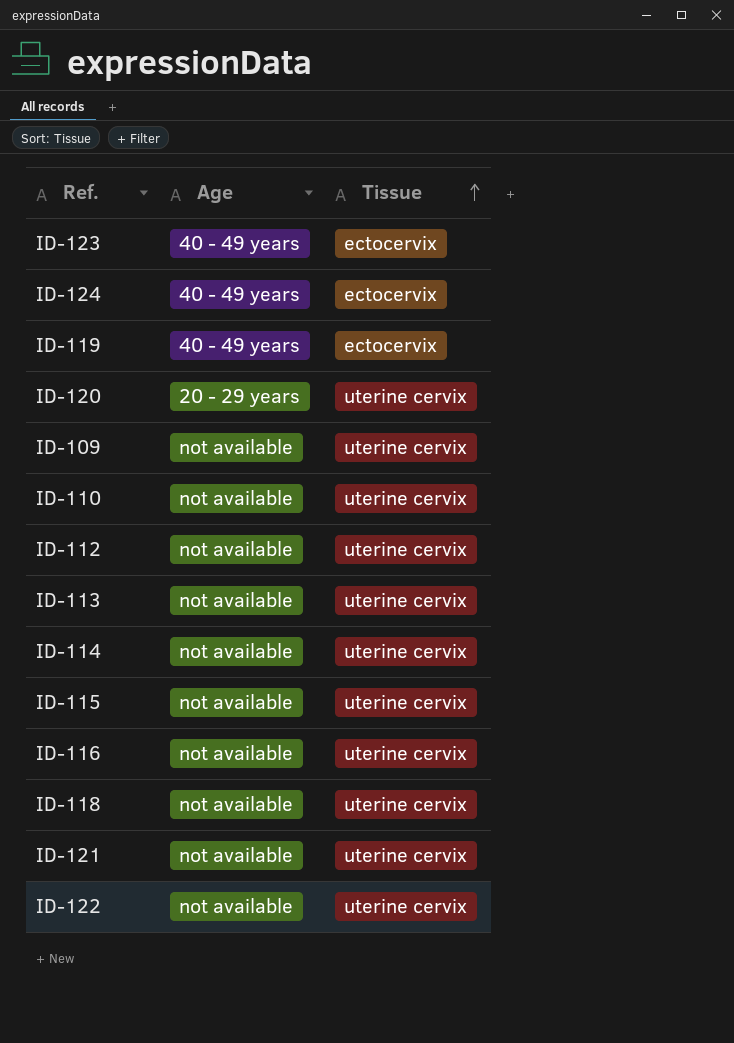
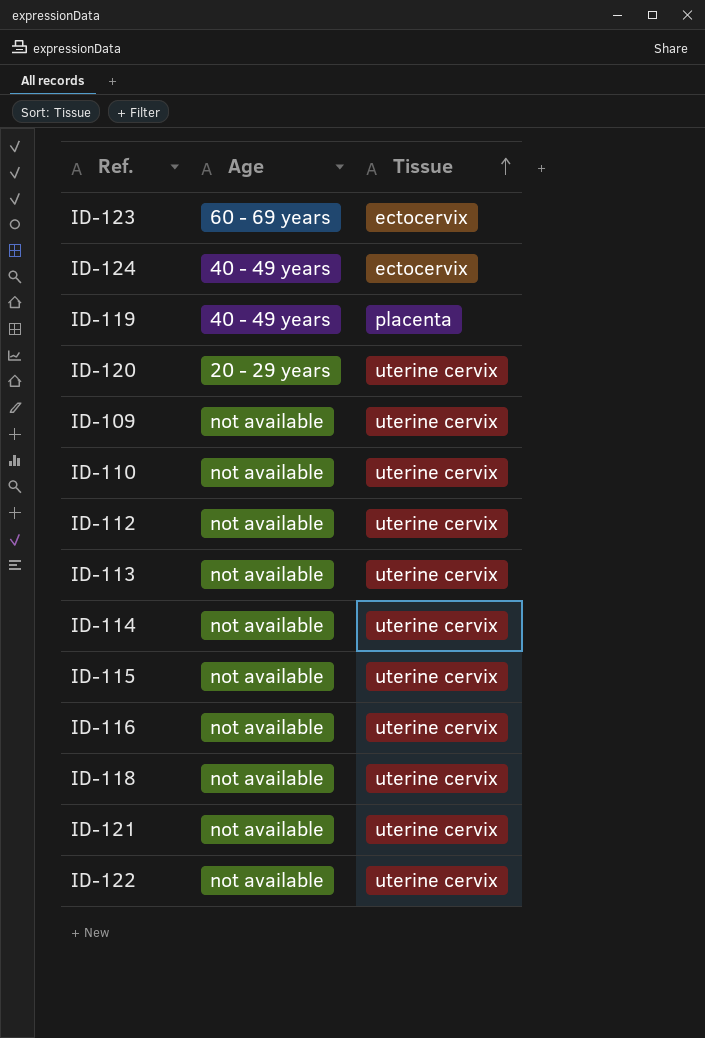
ID-123 | Age: 40 - 49 years -> 60 - 69 years
ID-119 | Tissue: ectocervix -> placenta

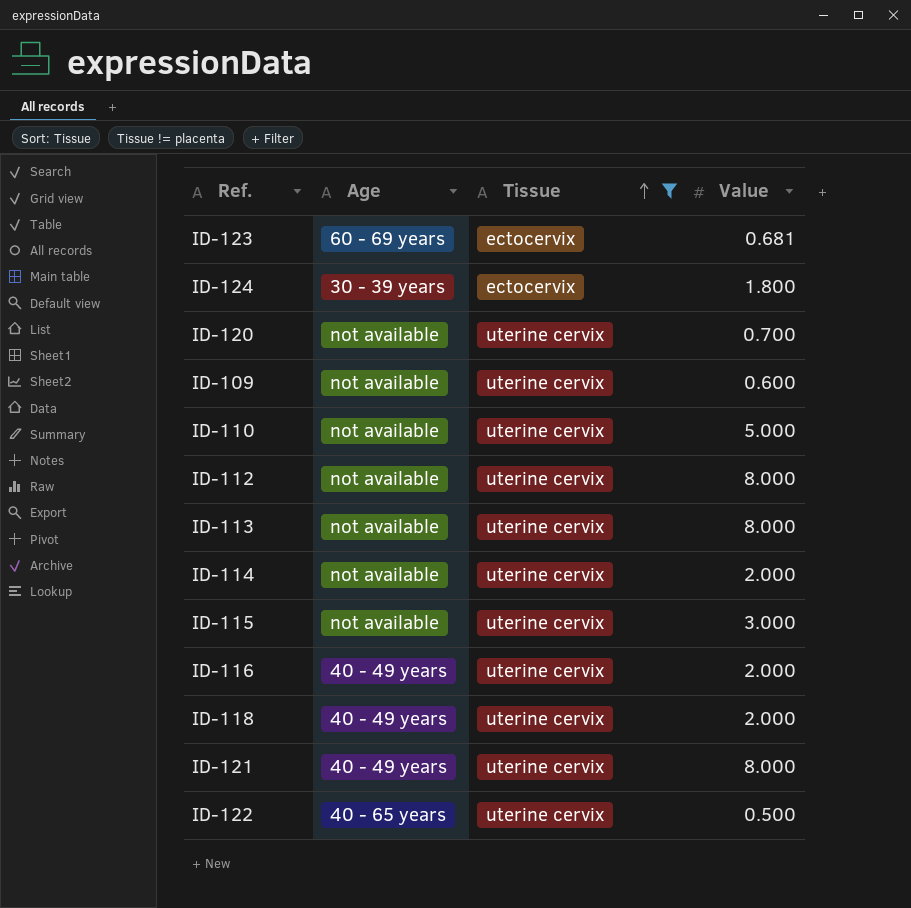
filter: none -> Tissue != placenta
column Value | position: none -> 4
ID-124 | Age: 40 - 49 years -> 30 - 39 years
ID-120 | Age: 20 - 29 years -> not available
ID-116 | Age: not available -> 40 - 49 years
ID-118 | Age: not available -> 40 - 49 years
ID-121 | Age: not available -> 40 - 49 years
ID-122 | Age: not available -> 40 - 65 years

